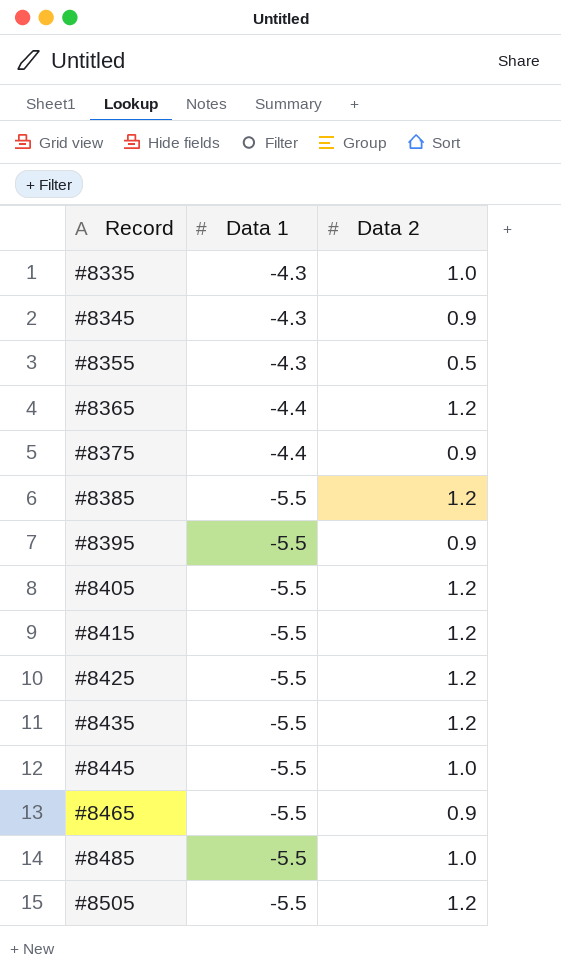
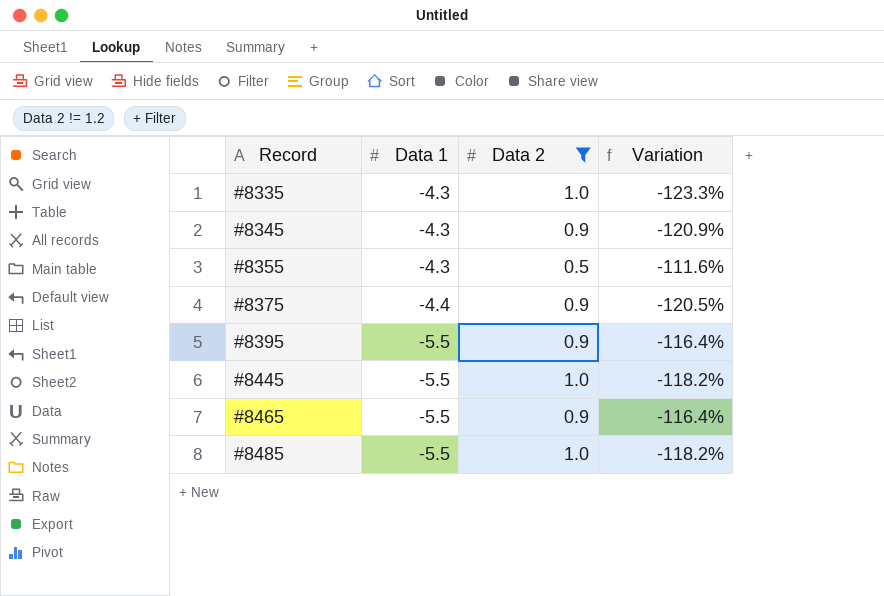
filter: none -> Data 2 != 1.2
column Variation | formula: none -> ([Data 2] - [Data 1]) / [Data 1]

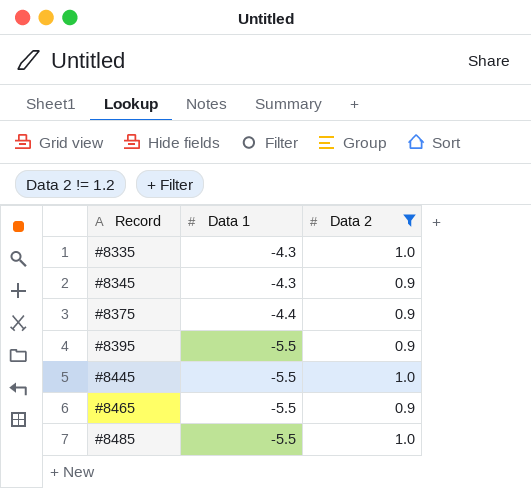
column Variation | formula: ([Data 2] - [Data 1]) / [Data 1] -> none
row #8355: -4.3 | 0.5 | -111.6% -> none

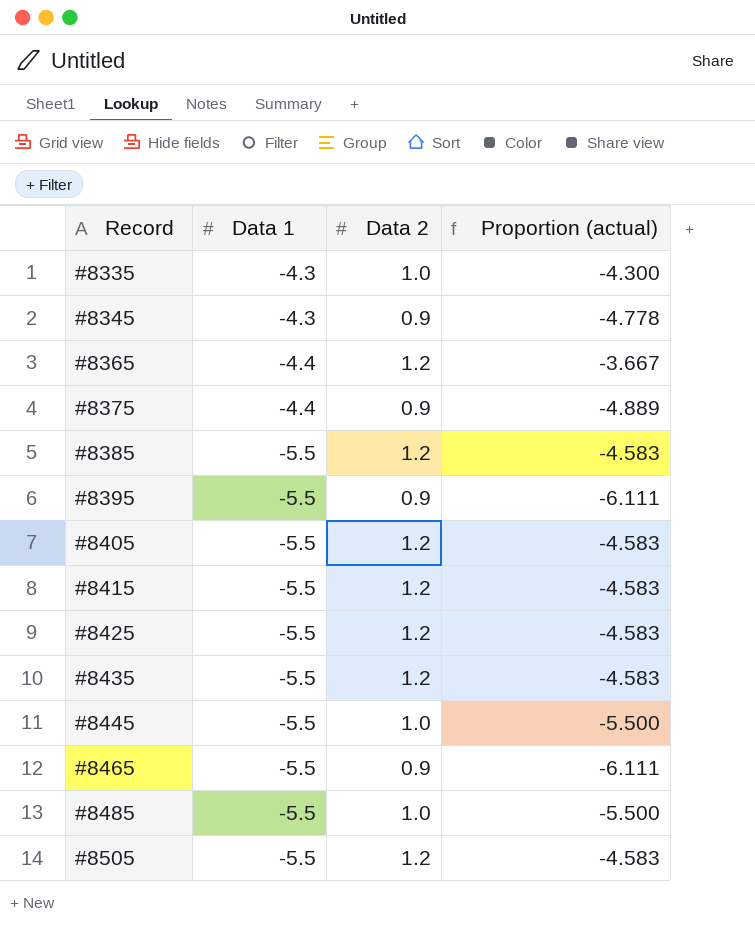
filter: Data 2 != 1.2 -> none
column Proportion (actual) | formula: none -> [Data 1] / [Data 2]

